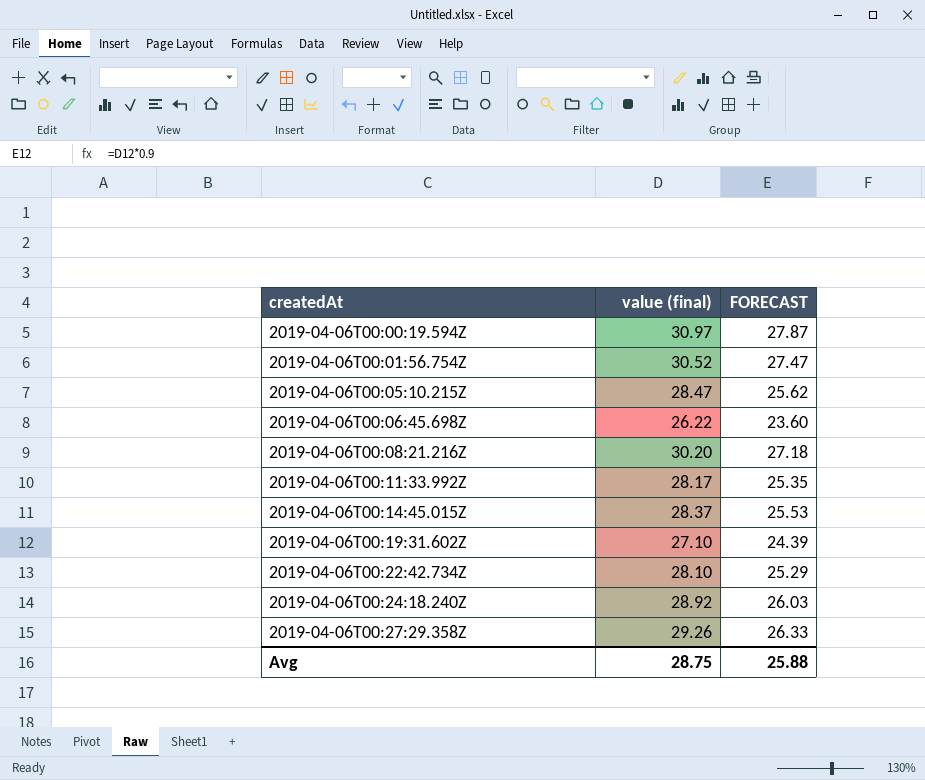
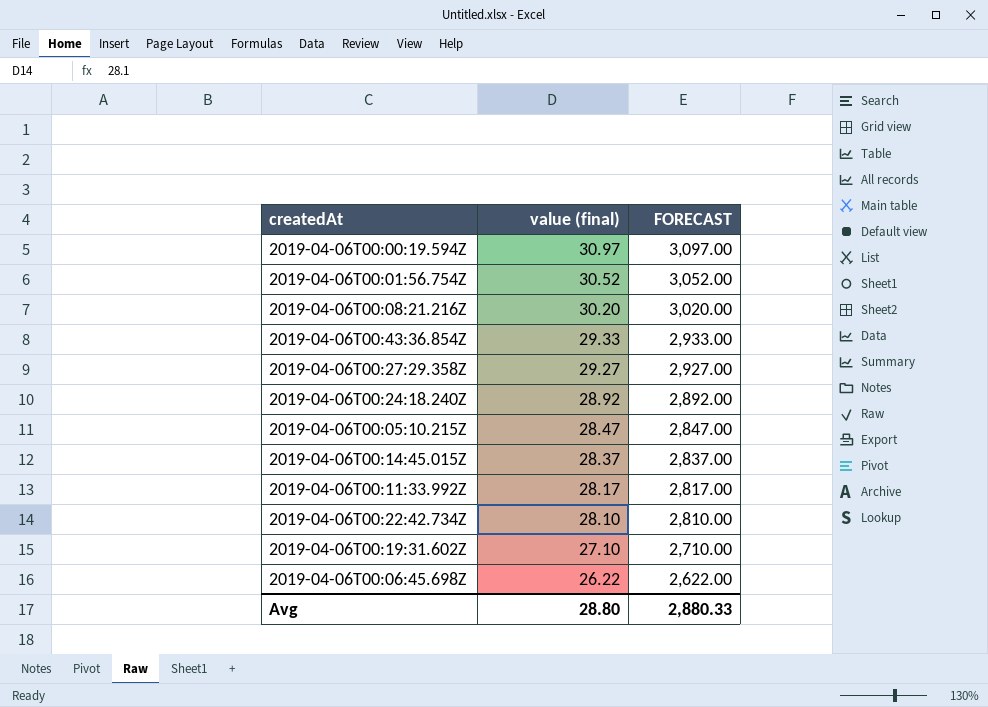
row order: createdAt ascending -> value (final) descending
column FORECAST | formula: [value (final)] * 0.9 -> [value (final)] * 100
row 2019-04-06T00:43:36.854Z: none -> 29.33 | 2,933.00
2019-04-06T00:27:29.358Z | value (final): 29.26 -> 29.27
Avg | value (final): 28.75 -> 28.80
Avg | FORECAST: 25.88 -> 2,880.33

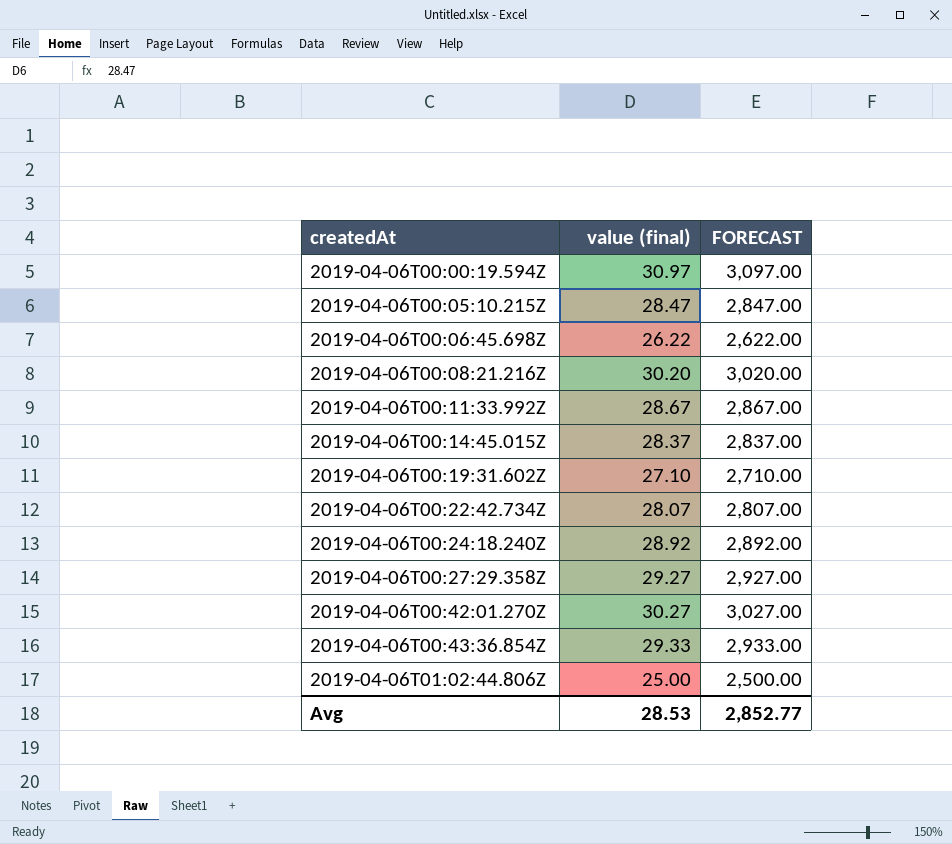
row order: value (final) descending -> createdAt ascending
row 2019-04-06T00:01:56.754Z: 30.52 | 3,052.00 -> none
2019-04-06T00:11:33.992Z | value (final): 28.17 -> 28.67
2019-04-06T00:11:33.992Z | FORECAST: 2,817.00 -> 2,867.00
2019-04-06T00:22:42.734Z | value (final): 28.10 -> 28.07
2019-04-06T00:22:42.734Z | FORECAST: 2,810.00 -> 2,807.00
row 2019-04-06T00:42:01.270Z: none -> 30.27 | 3,027.00
row 2019-04-06T01:02:44.806Z: none -> 25.00 | 2,500.00
Avg | value (final): 28.80 -> 28.53
Avg | FORECAST: 2,880.33 -> 2,852.77

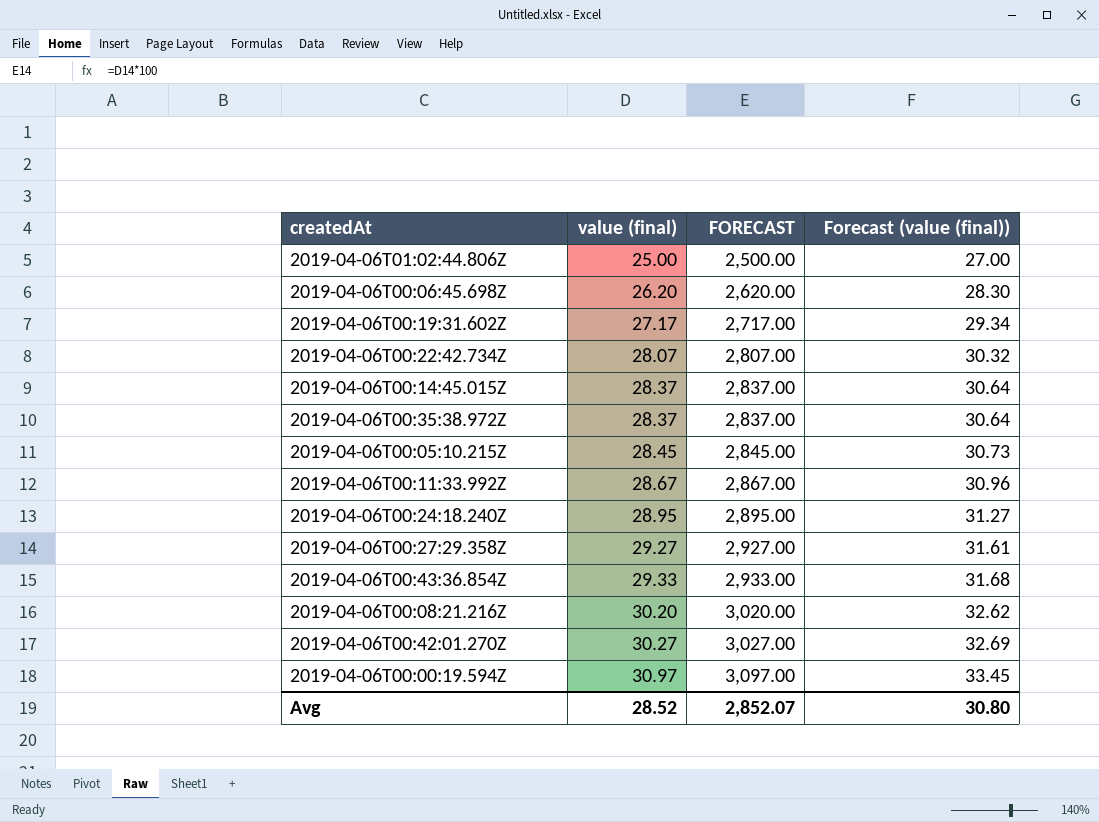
row order: createdAt ascending -> value (final) ascending
column Forecast (value (final)) | formula: none -> [value (final)] * 1.08
2019-04-06T00:06:45.698Z | value (final): 26.22 -> 26.20
2019-04-06T00:06:45.698Z | FORECAST: 2,622.00 -> 2,620.00
2019-04-06T00:19:31.602Z | value (final): 27.10 -> 27.17
2019-04-06T00:19:31.602Z | FORECAST: 2,710.00 -> 2,717.00
row 2019-04-06T00:35:38.972Z: none -> 28.37 | 2,837.00 | 30.64
2019-04-06T00:05:10.215Z | value (final): 28.47 -> 28.45
2019-04-06T00:05:10.215Z | FORECAST: 2,847.00 -> 2,845.00
2019-04-06T00:24:18.240Z | value (final): 28.92 -> 28.95
2019-04-06T00:24:18.240Z | FORECAST: 2,892.00 -> 2,895.00
Avg | value (final): 28.53 -> 28.52
Avg | FORECAST: 2,852.77 -> 2,852.07

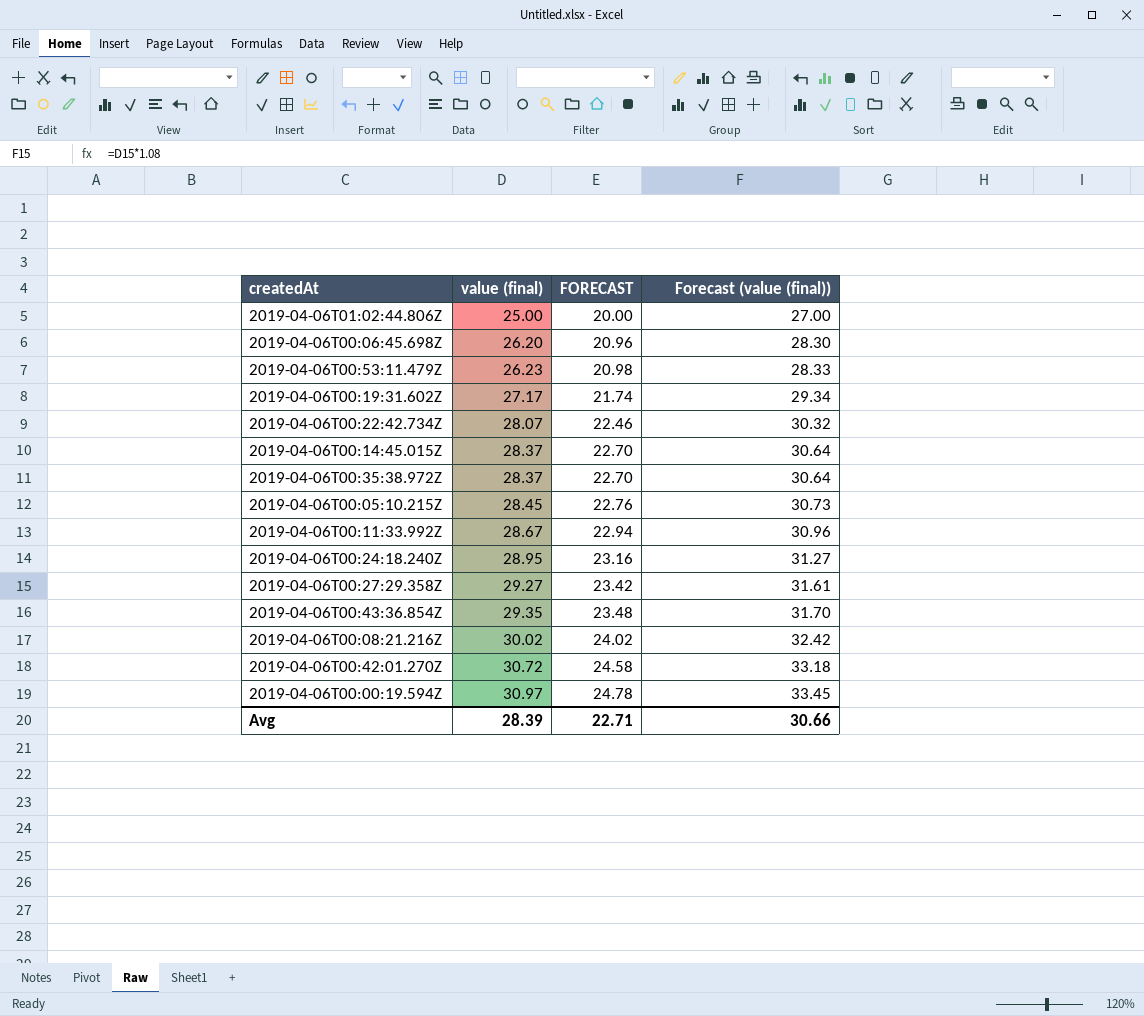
column FORECAST | formula: [value (final)] * 100 -> [value (final)] * 0.8
row 2019-04-06T00:53:11.479Z: none -> 26.23 | 20.98 | 28.33
2019-04-06T00:43:36.854Z | value (final): 29.33 -> 29.35
2019-04-06T00:43:36.854Z | Forecast (value (final)): 31.68 -> 31.70
2019-04-06T00:08:21.216Z | value (final): 30.20 -> 30.02
2019-04-06T00:08:21.216Z | Forecast (value (final)): 32.62 -> 32.42
2019-04-06T00:42:01.270Z | value (final): 30.27 -> 30.72
2019-04-06T00:42:01.270Z | Forecast (value (final)): 32.69 -> 33.18
Avg | value (final): 28.52 -> 28.39
Avg | FORECAST: 2,852.07 -> 22.71
Avg | Forecast (value (final)): 30.80 -> 30.66

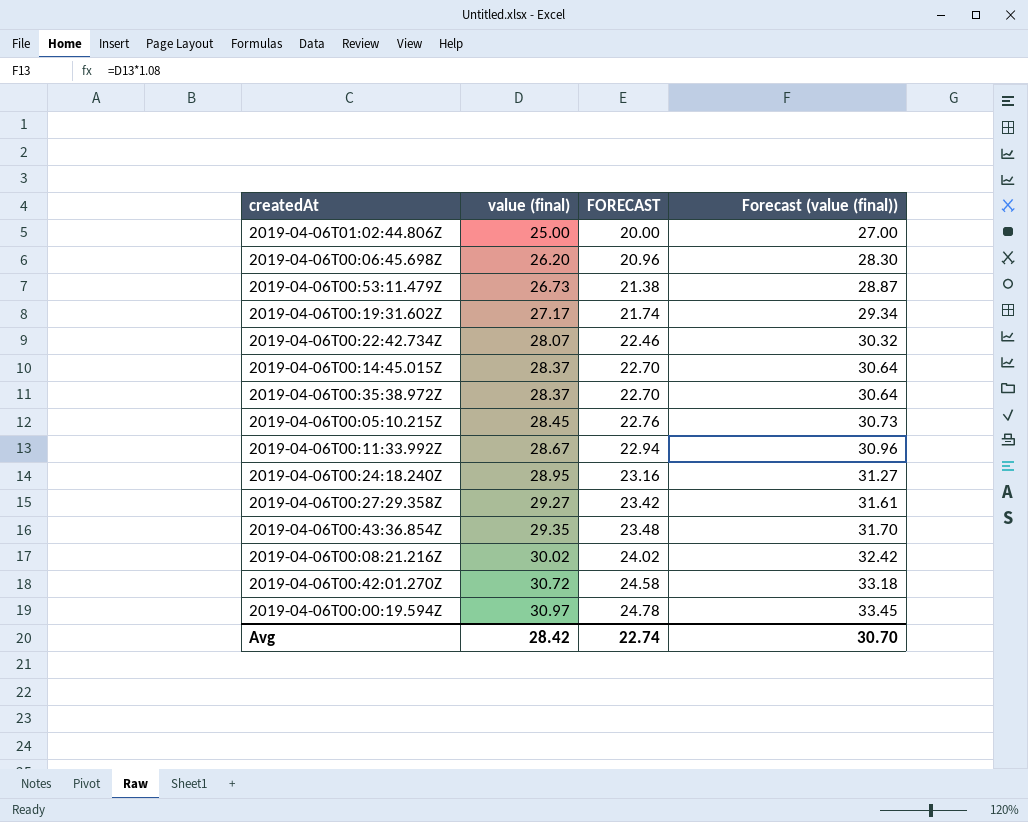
2019-04-06T00:53:11.479Z | value (final): 26.23 -> 26.73
2019-04-06T00:53:11.479Z | FORECAST: 20.98 -> 21.38
2019-04-06T00:53:11.479Z | Forecast (value (final)): 28.33 -> 28.87
Avg | value (final): 28.39 -> 28.42
Avg | FORECAST: 22.71 -> 22.74
Avg | Forecast (value (final)): 30.66 -> 30.70

